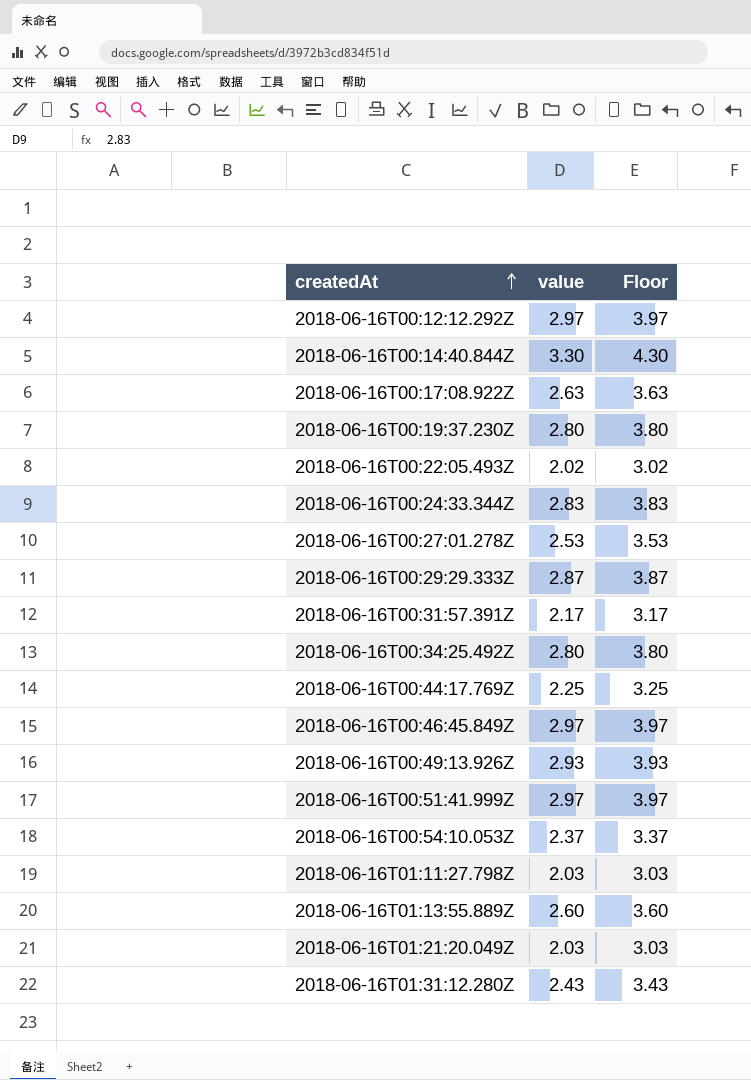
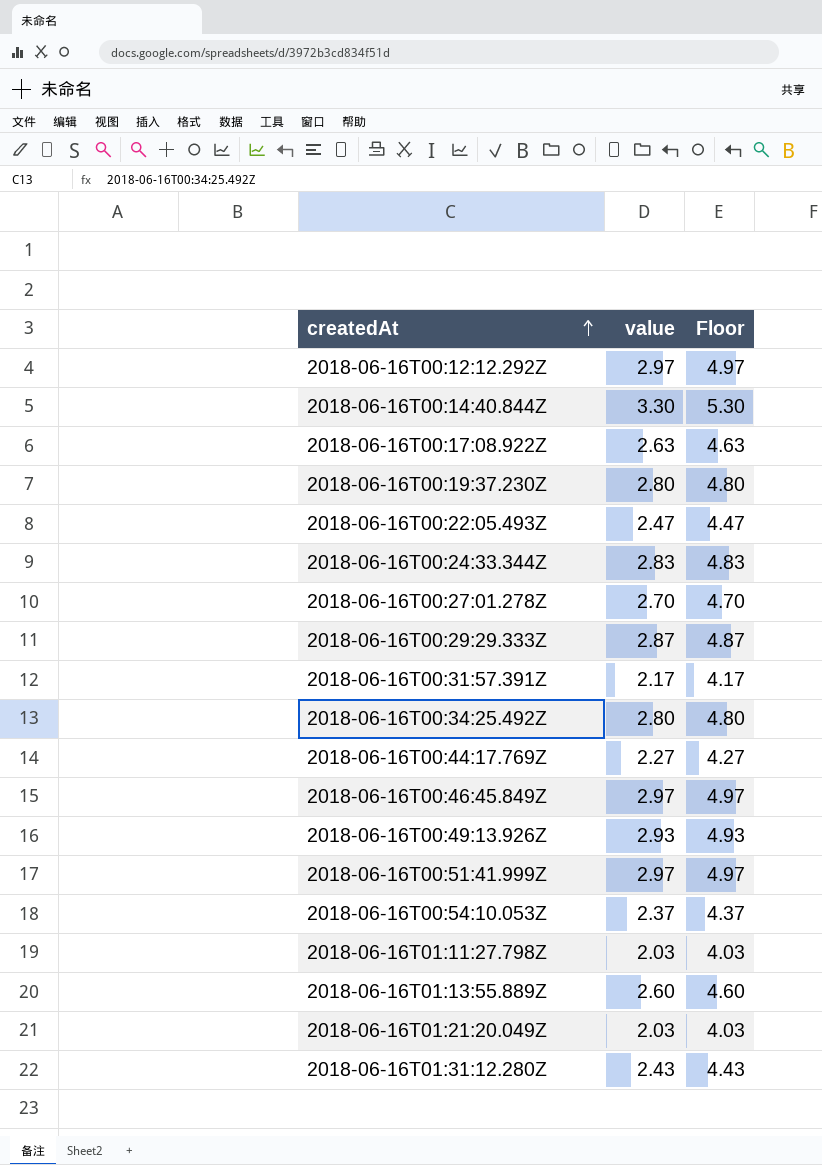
column Floor | formula: [value] + 1 -> [value] + 2
2018-06-16T00:22:05.493Z | value: 2.02 -> 2.47
2018-06-16T00:27:01.278Z | value: 2.53 -> 2.70
2018-06-16T00:44:17.769Z | value: 2.25 -> 2.27

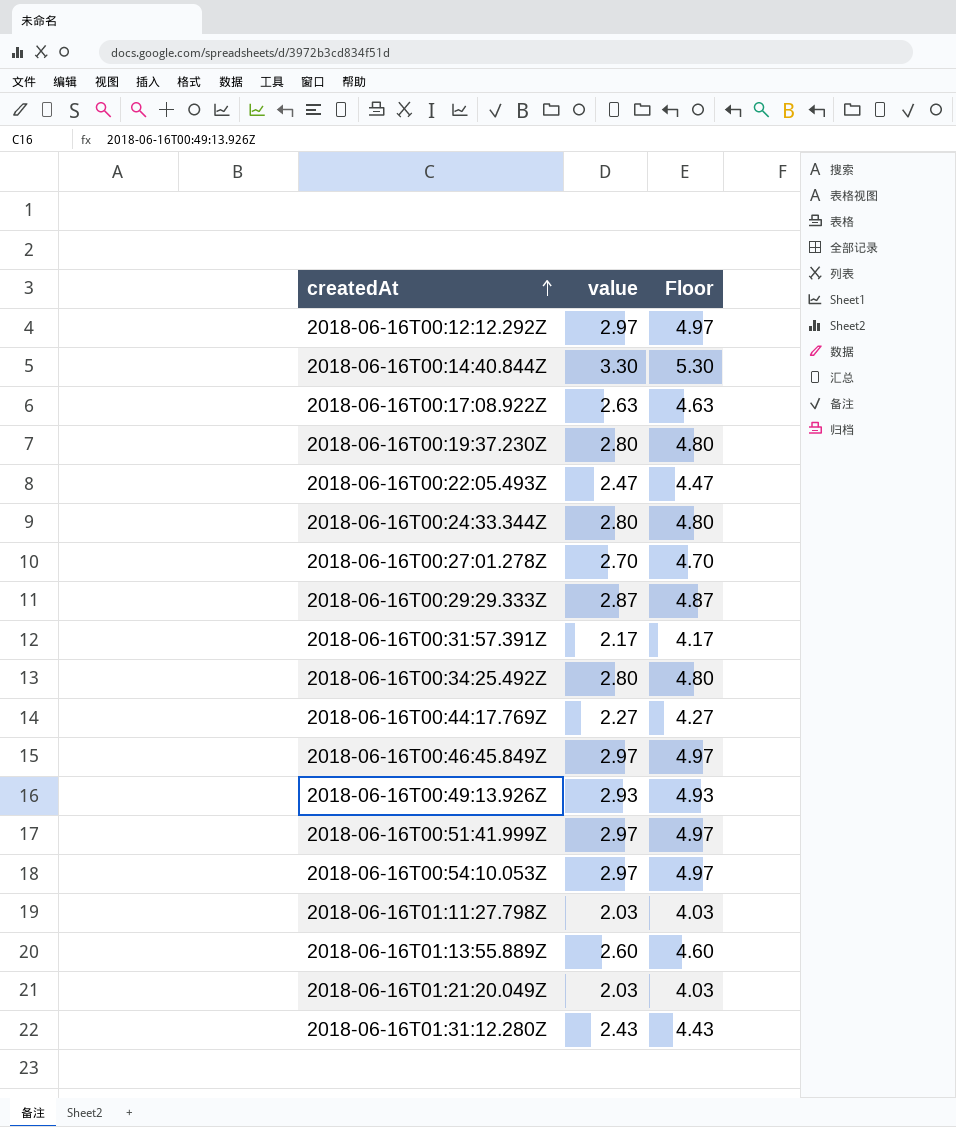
2018-06-16T00:24:33.344Z | value: 2.83 -> 2.80
2018-06-16T00:24:33.344Z | Floor: 4.83 -> 4.80
2018-06-16T00:54:10.053Z | value: 2.37 -> 2.97
2018-06-16T00:54:10.053Z | Floor: 4.37 -> 4.97

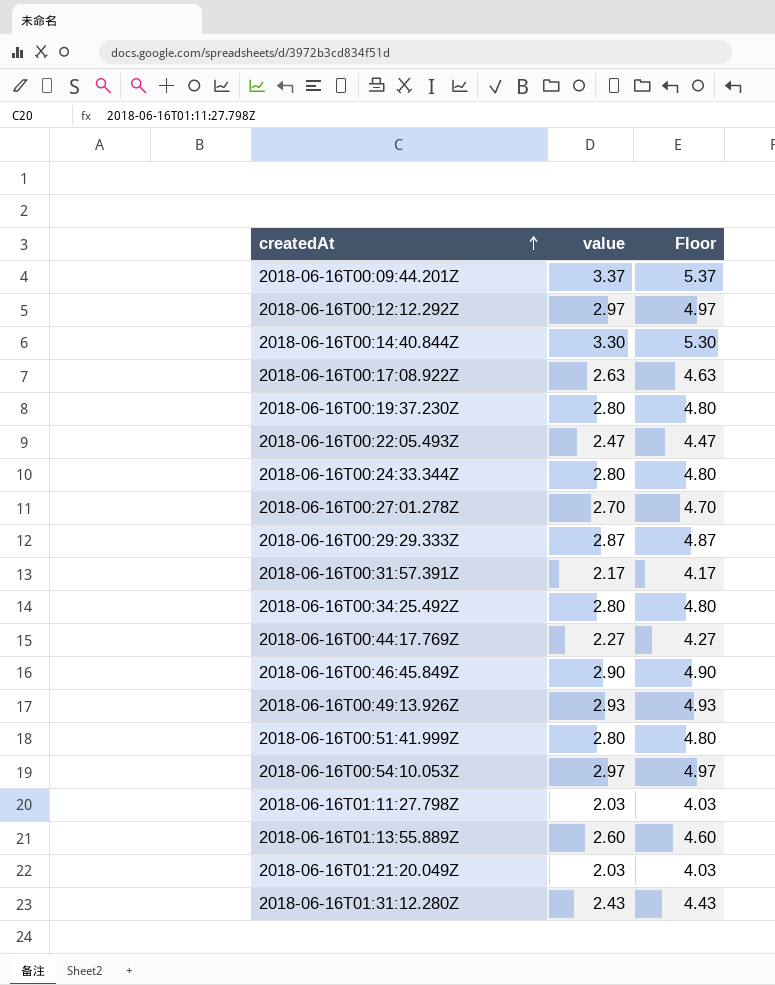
row 2018-06-16T00:09:44.201Z: none -> 3.37 | 5.37
2018-06-16T00:46:45.849Z | value: 2.97 -> 2.90
2018-06-16T00:46:45.849Z | Floor: 4.97 -> 4.90
2018-06-16T00:51:41.999Z | value: 2.97 -> 2.80
2018-06-16T00:51:41.999Z | Floor: 4.97 -> 4.80

